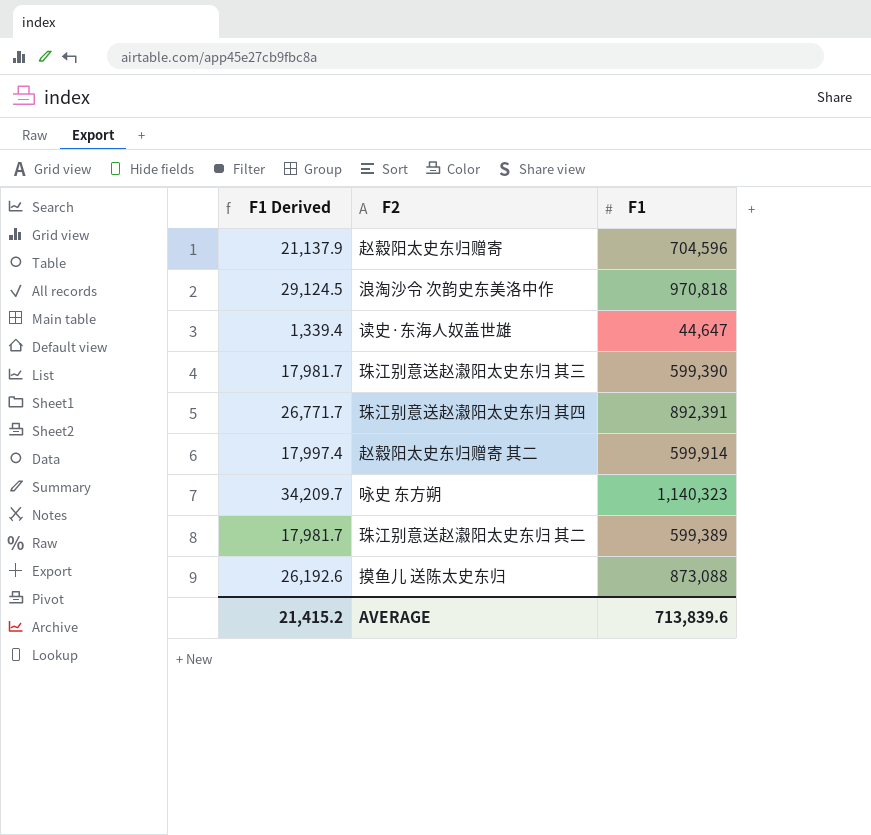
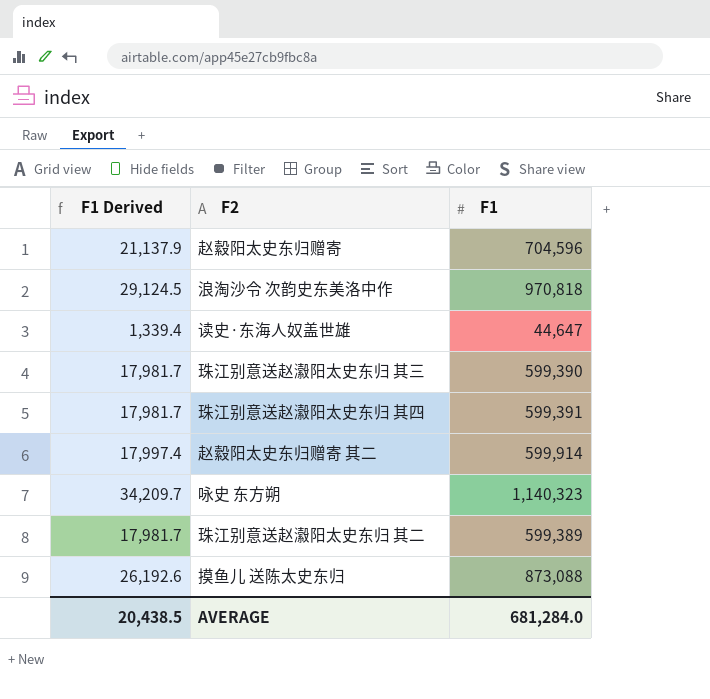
珠江别意送赵瀫阳太史东归 其四 | F1 Derived: 26,771.7 -> 17,981.7
珠江别意送赵瀫阳太史东归 其四 | F1: 892,391 -> 599,391
AVERAGE | F1 Derived: 21,415.2 -> 20,438.5
AVERAGE | F1: 713,839.6 -> 681,284.0

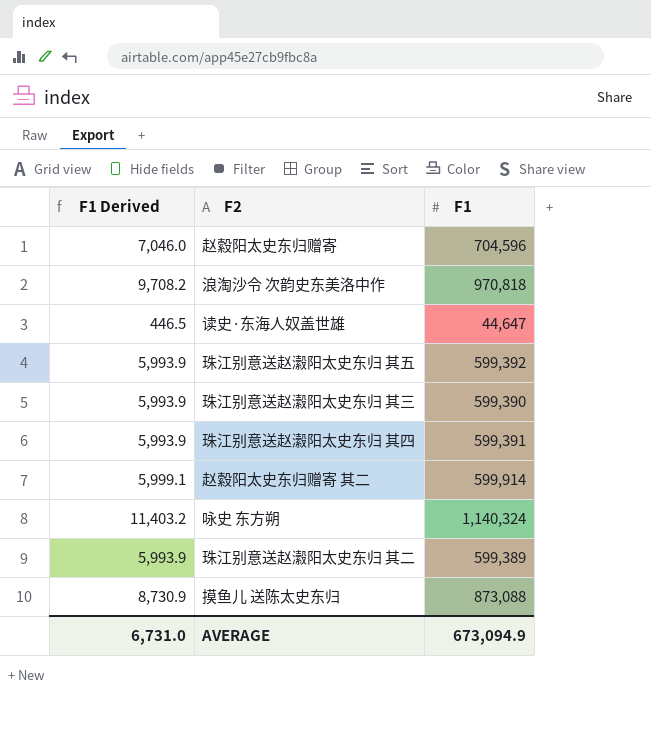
column F1 Derived | formula: [F1] * 0.03 -> [F1] * 0.01
row 珠江别意送赵瀫阳太史东归 其五: none -> 5,993.9 | 599,392
咏史 东方朔 | F1: 1,140,323 -> 1,140,324
AVERAGE | F1 Derived: 20,438.5 -> 6,731.0
AVERAGE | F1: 681,284.0 -> 673,094.9

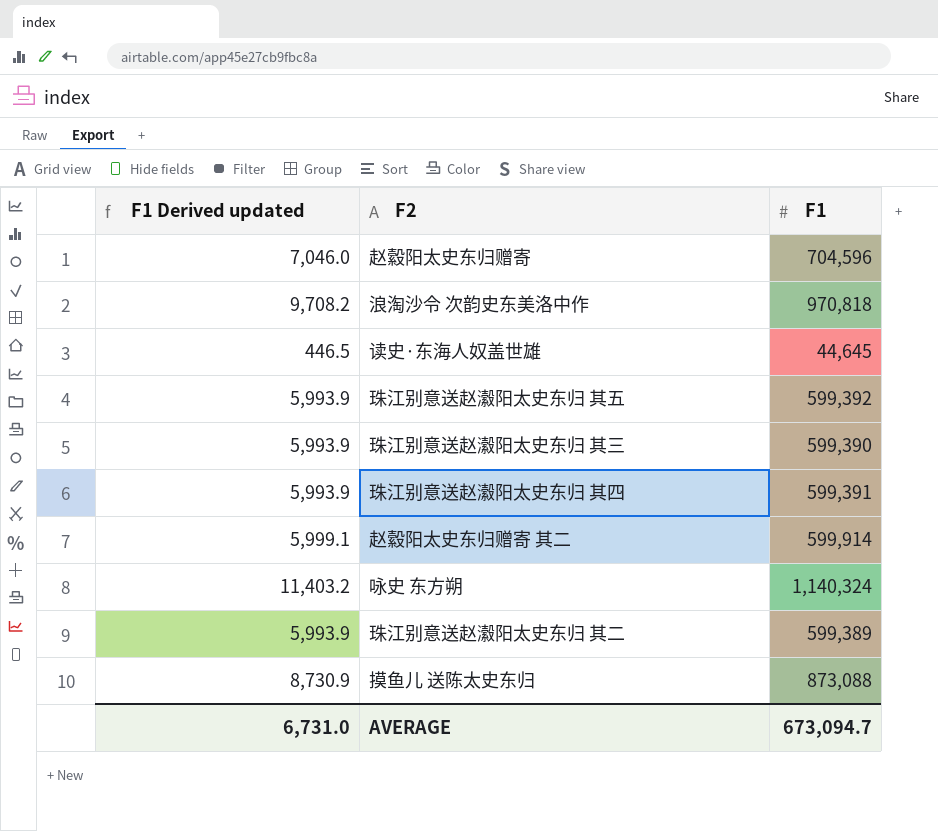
column name: F1 Derived -> F1 Derived updated
读史·东海人奴盖世雄 | F1: 44,647 -> 44,645
AVERAGE | F1: 673,094.9 -> 673,094.7

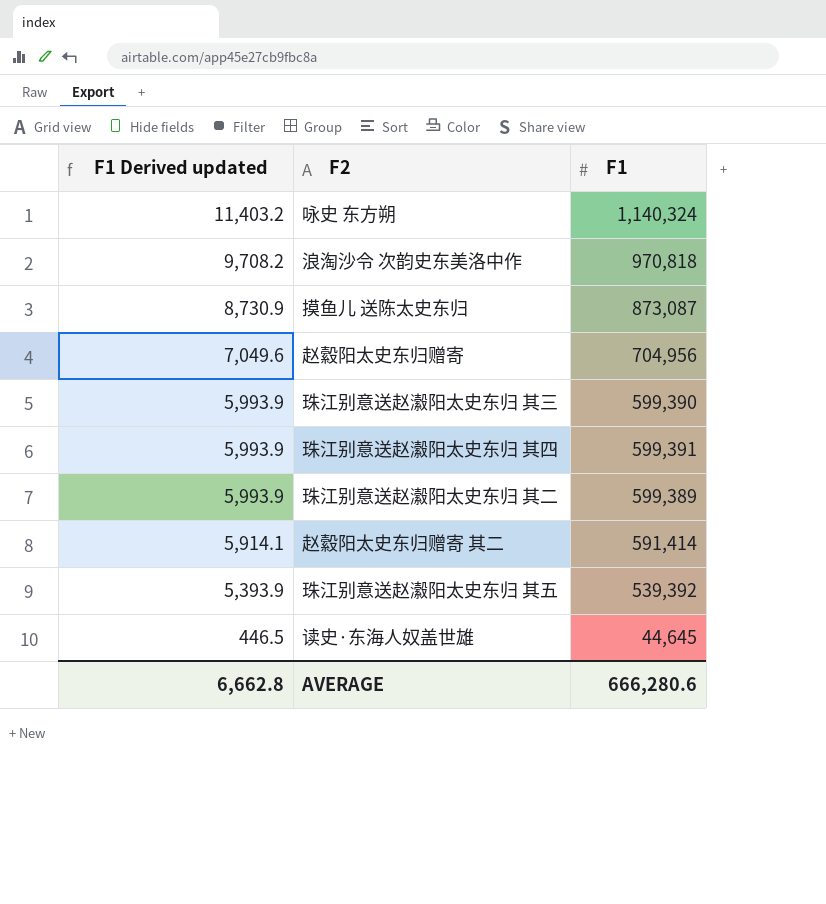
row order: none -> F1 Derived updated descending
摸鱼儿 送陈太史东归 | F1: 873,088 -> 873,087
赵縠阳太史东归赠寄 | F1 Derived updated: 7,046.0 -> 7,049.6
赵縠阳太史东归赠寄 | F1: 704,596 -> 704,956
赵縠阳太史东归赠寄 其二 | F1 Derived updated: 5,999.1 -> 5,914.1
赵縠阳太史东归赠寄 其二 | F1: 599,914 -> 591,414
珠江别意送赵瀫阳太史东归 其五 | F1 Derived updated: 5,993.9 -> 5,393.9
珠江别意送赵瀫阳太史东归 其五 | F1: 599,392 -> 539,392
AVERAGE | F1 Derived updated: 6,731.0 -> 6,662.8
AVERAGE | F1: 673,094.7 -> 666,280.6

